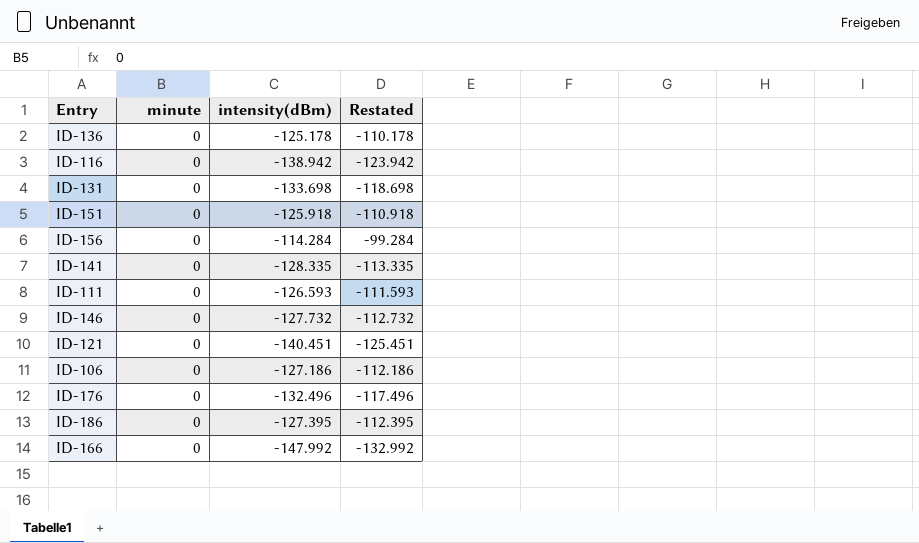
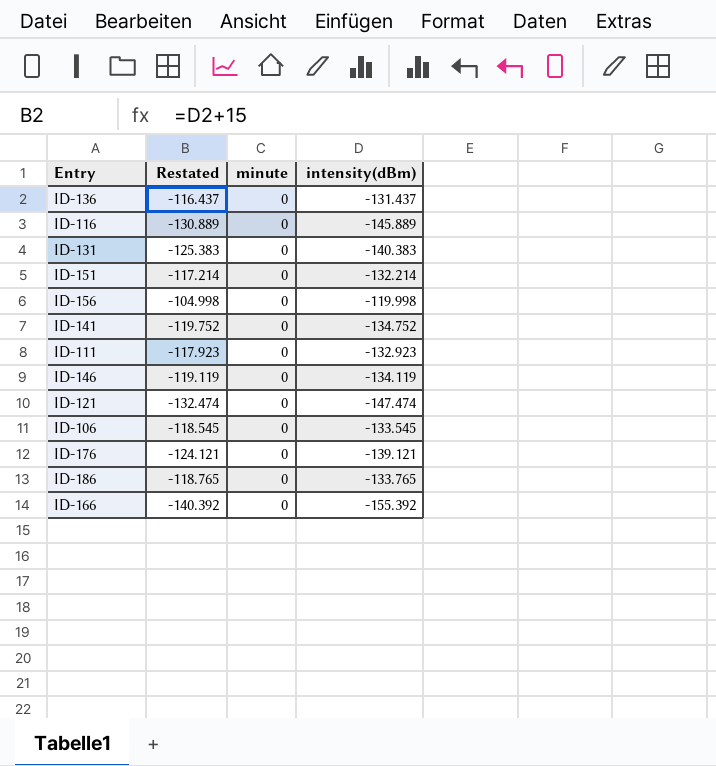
column Restated | position: 4 -> 2
ID-136 | Restated: -110.178 -> -116.437
ID-136 | intensity(dBm): -125.178 -> -131.437
ID-116 | Restated: -123.942 -> -130.889
ID-116 | intensity(dBm): -138.942 -> -145.889
ID-131 | Restated: -118.698 -> -125.383
ID-131 | intensity(dBm): -133.698 -> -140.383
ID-151 | Restated: -110.918 -> -117.214
ID-151 | intensity(dBm): -125.918 -> -132.214
ID-156 | Restated: -99.284 -> -104.998
ID-156 | intensity(dBm): -114.284 -> -119.998
ID-141 | Restated: -113.335 -> -119.752
ID-141 | intensity(dBm): -128.335 -> -134.752
ID-111 | Restated: -111.593 -> -117.923
ID-111 | intensity(dBm): -126.593 -> -132.923
ID-146 | Restated: -112.732 -> -119.119
ID-146 | intensity(dBm): -127.732 -> -134.119
ID-121 | Restated: -125.451 -> -132.474
ID-121 | intensity(dBm): -140.451 -> -147.474
ID-106 | Restated: -112.186 -> -118.545
ID-106 | intensity(dBm): -127.186 -> -133.545
ID-176 | Restated: -117.496 -> -124.121
ID-176 | intensity(dBm): -132.496 -> -139.121
ID-186 | Restated: -112.395 -> -118.765
ID-186 | intensity(dBm): -127.395 -> -133.765
ID-166 | Restated: -132.992 -> -140.392
ID-166 | intensity(dBm): -147.992 -> -155.392

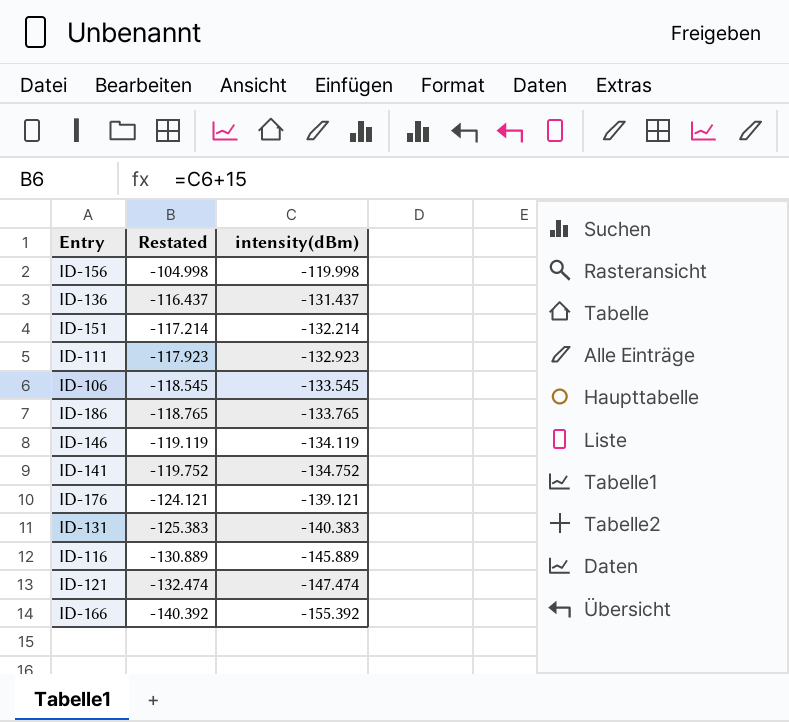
row order: none -> Restated descending
column minute | position: 3 -> none

